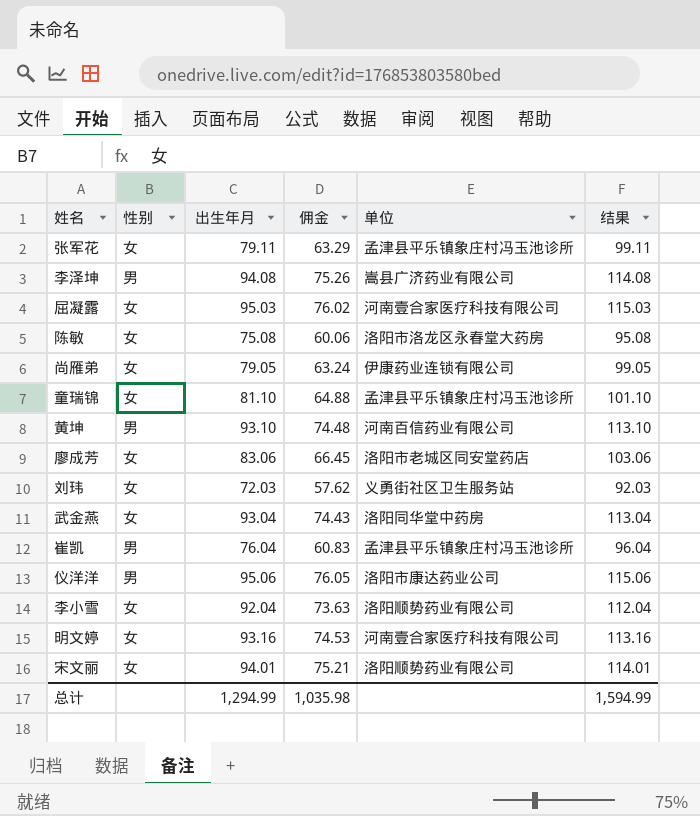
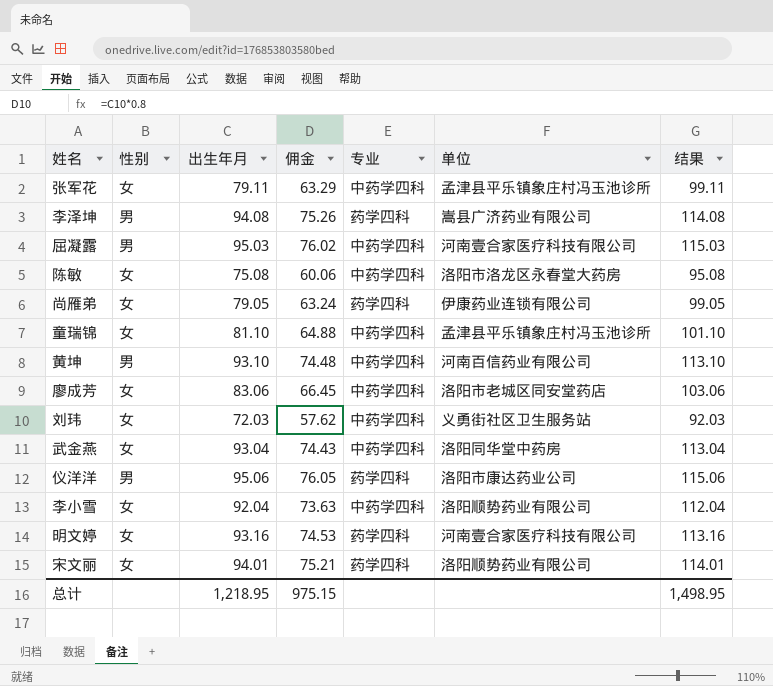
column 专业 | position: none -> 5
row 崔凯: 男 | 76.04 | 60.83 | 孟津县平乐镇象庄村冯玉池诊所 | 96.04 -> none
屈凝露 | 性别: 女 -> 男
总计 | 出生年月: 1,294.99 -> 1,218.95
总计 | 佣金: 1,035.98 -> 975.15
总计 | 结果: 1,594.99 -> 1,498.95

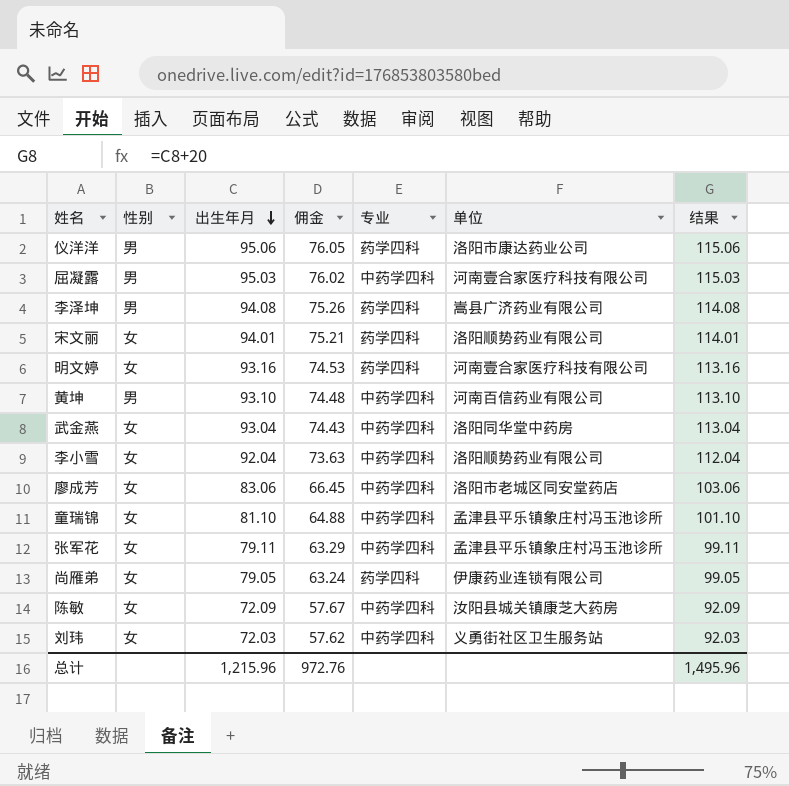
row order: none -> 出生年月 descending
陈敏 | 出生年月: 75.08 -> 72.09
陈敏 | 佣金: 60.06 -> 57.67
陈敏 | 单位: 洛阳市洛龙区永春堂大药房 -> 汝阳县城关镇康芝大药房
陈敏 | 结果: 95.08 -> 92.09
总计 | 出生年月: 1,218.95 -> 1,215.96
总计 | 佣金: 975.15 -> 972.76
总计 | 结果: 1,498.95 -> 1,495.96

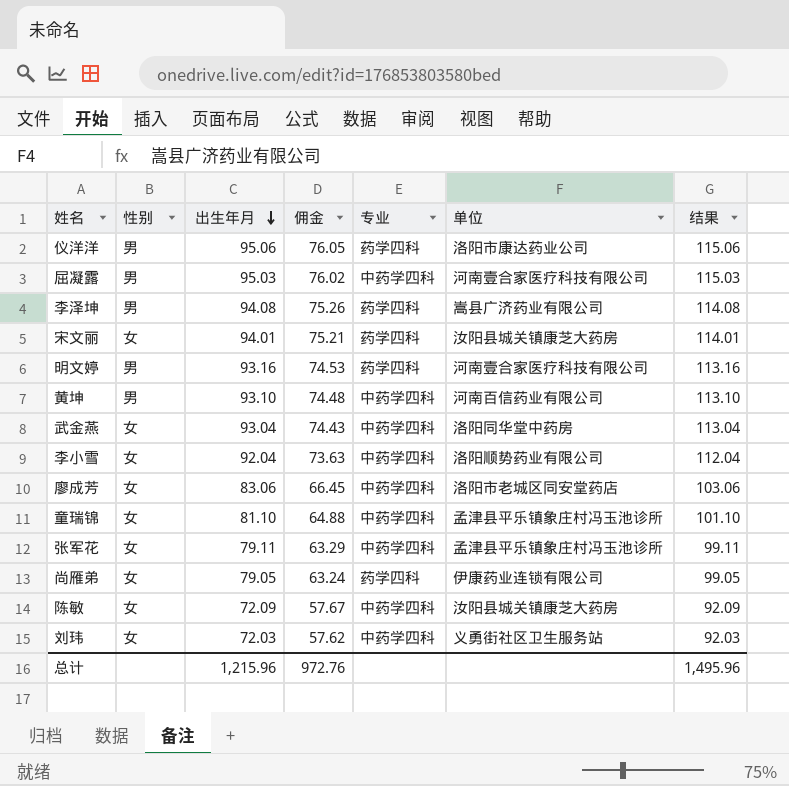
宋文丽 | 单位: 洛阳顺势药业有限公司 -> 汝阳县城关镇康芝大药房
明文婷 | 性别: 女 -> 男

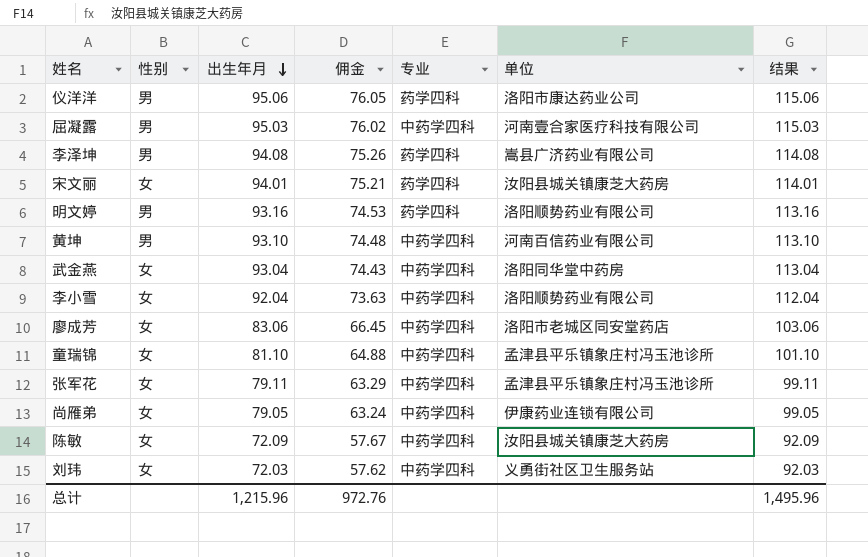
明文婷 | 单位: 河南壹合家医疗科技有限公司 -> 洛阳顺势药业有限公司
尚雁弟 | 专业: 药学四科 -> 中药学四科

